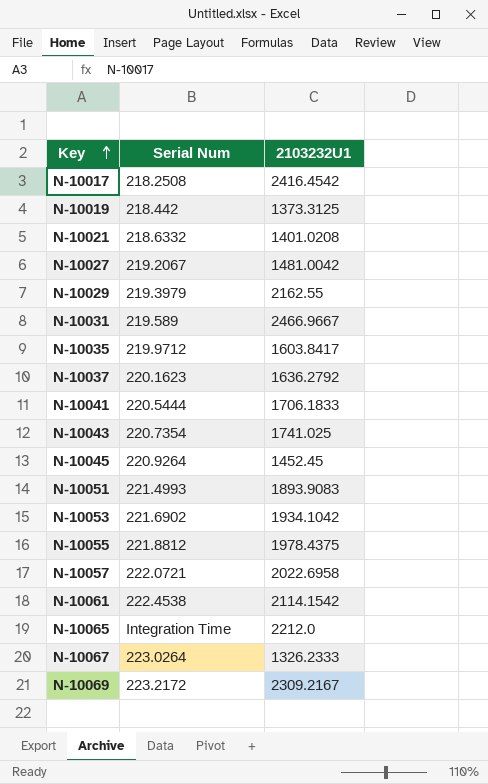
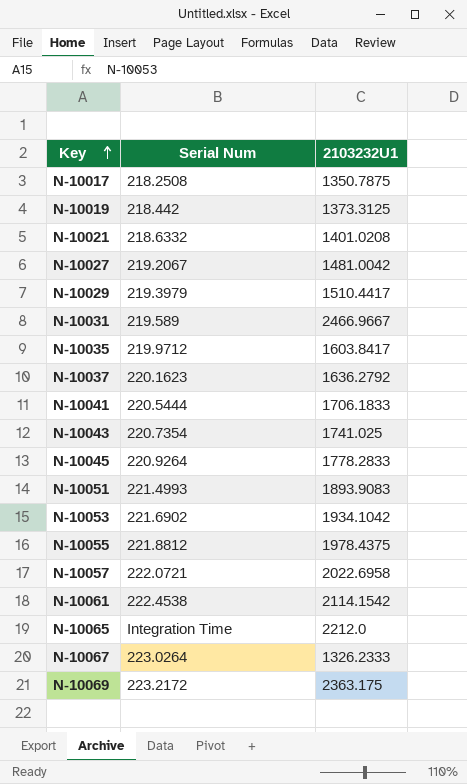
N-10017 | 2103232U1: 2416.4542 -> 1350.7875
N-10029 | 2103232U1: 2162.55 -> 1510.4417
N-10045 | 2103232U1: 1452.45 -> 1778.2833
N-10069 | 2103232U1: 2309.2167 -> 2363.175

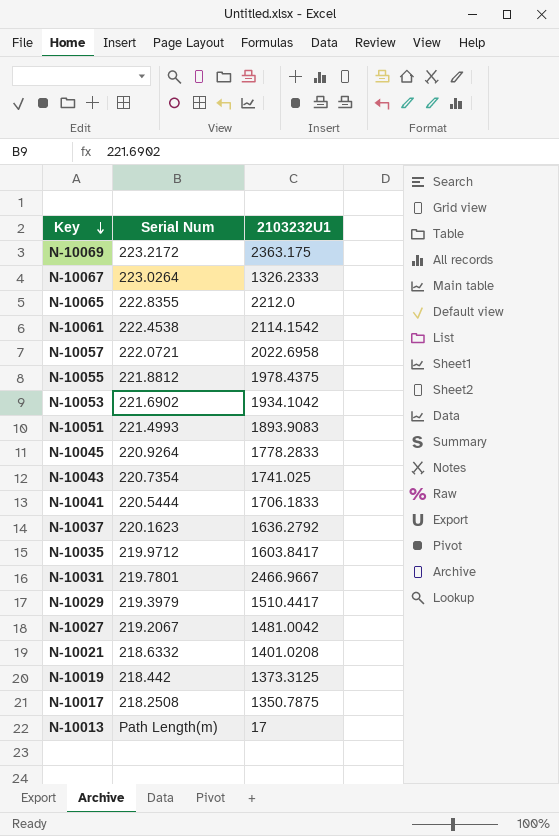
row order: Key ascending -> Key descending
N-10065 | Serial Num: Integration Time -> 222.8355
N-10031 | Serial Num: 219.589 -> 219.7801
row N-10013: none -> Path Length(m) | 17

